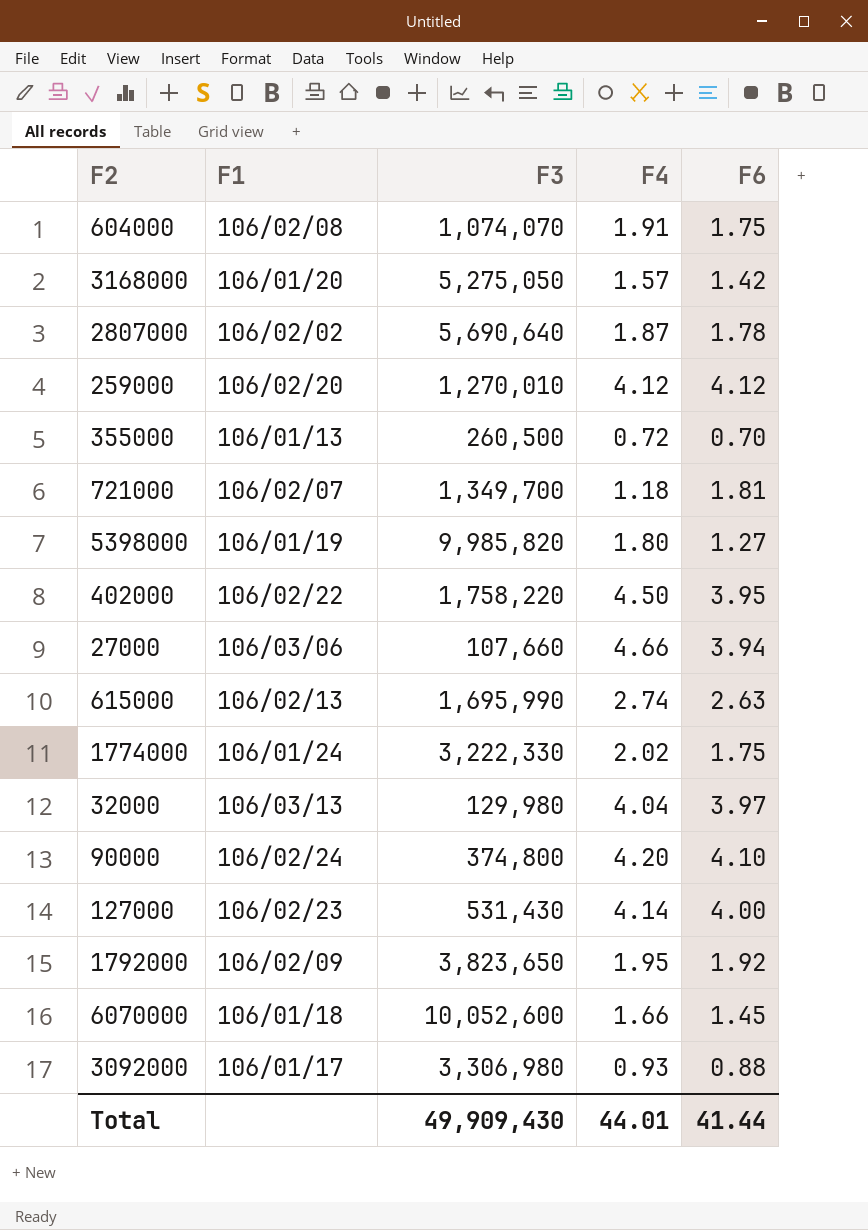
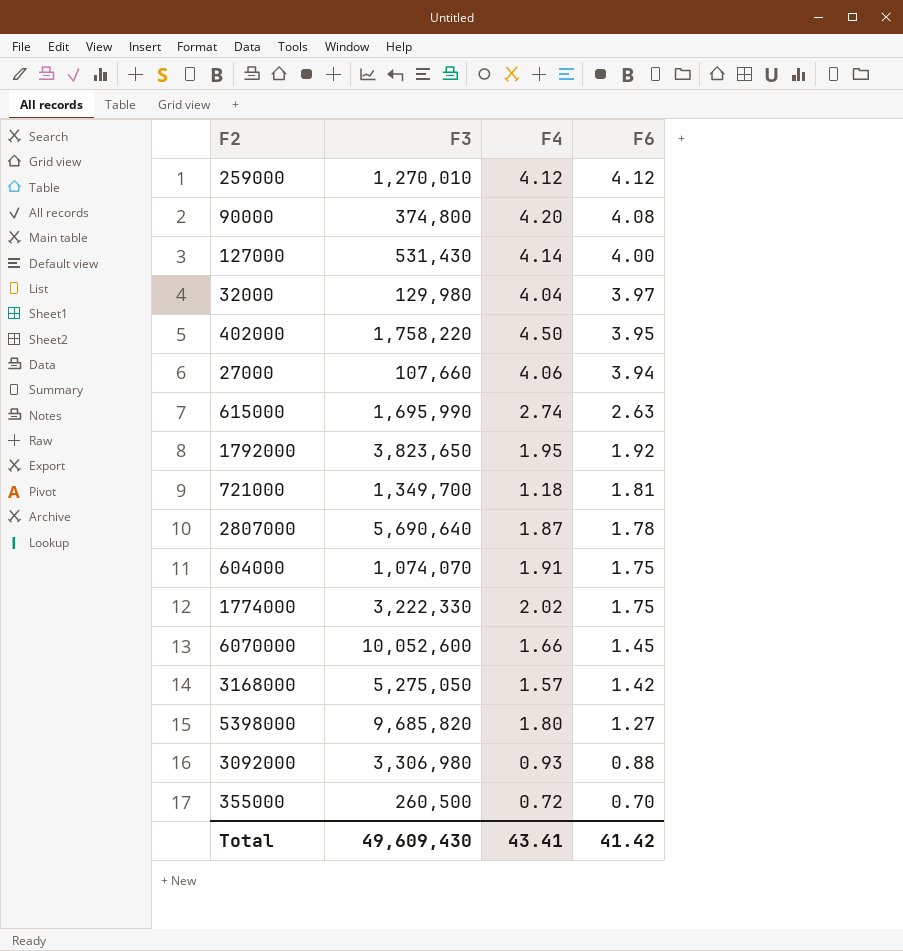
row order: none -> F6 descending
column F1 | position: 2 -> none
90000 | F6: 4.10 -> 4.08
27000 | F4: 4.66 -> 4.06
5398000 | F3: 9,985,820 -> 9,685,820
Total | F3: 49,909,430 -> 49,609,430
Total | F4: 44.01 -> 43.41
Total | F6: 41.44 -> 41.42

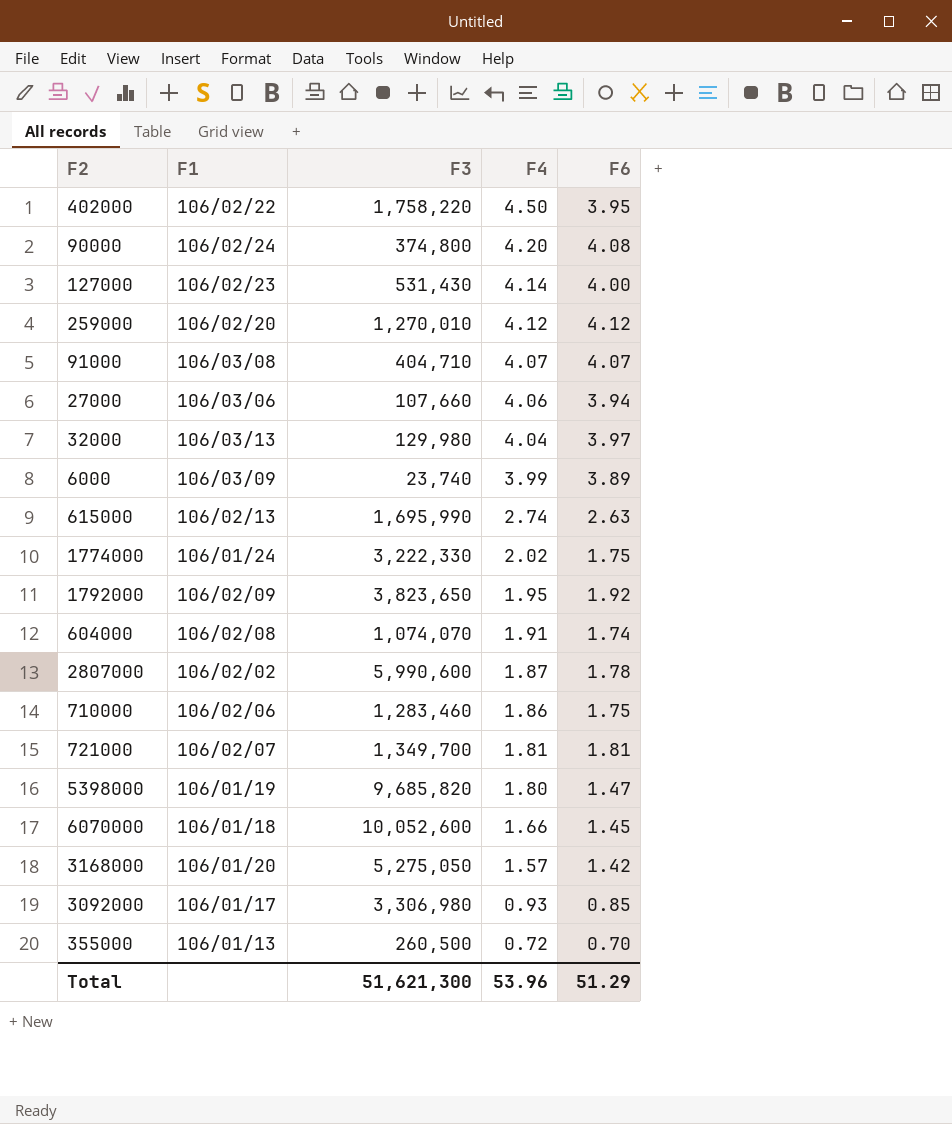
row order: F6 descending -> F4 descending
column F1 | position: none -> 2
row 91000: none -> 106/03/08 | 404,710 | 4.07 | 4.07
row 6000: none -> 106/03/09 | 23,740 | 3.99 | 3.89
604000 | F6: 1.75 -> 1.74
2807000 | F3: 5,690,640 -> 5,990,600
row 710000: none -> 106/02/06 | 1,283,460 | 1.86 | 1.75
721000 | F4: 1.18 -> 1.81
5398000 | F6: 1.27 -> 1.47
3092000 | F6: 0.88 -> 0.85
Total | F3: 49,609,430 -> 51,621,300
Total | F4: 43.41 -> 53.96
Total | F6: 41.42 -> 51.29

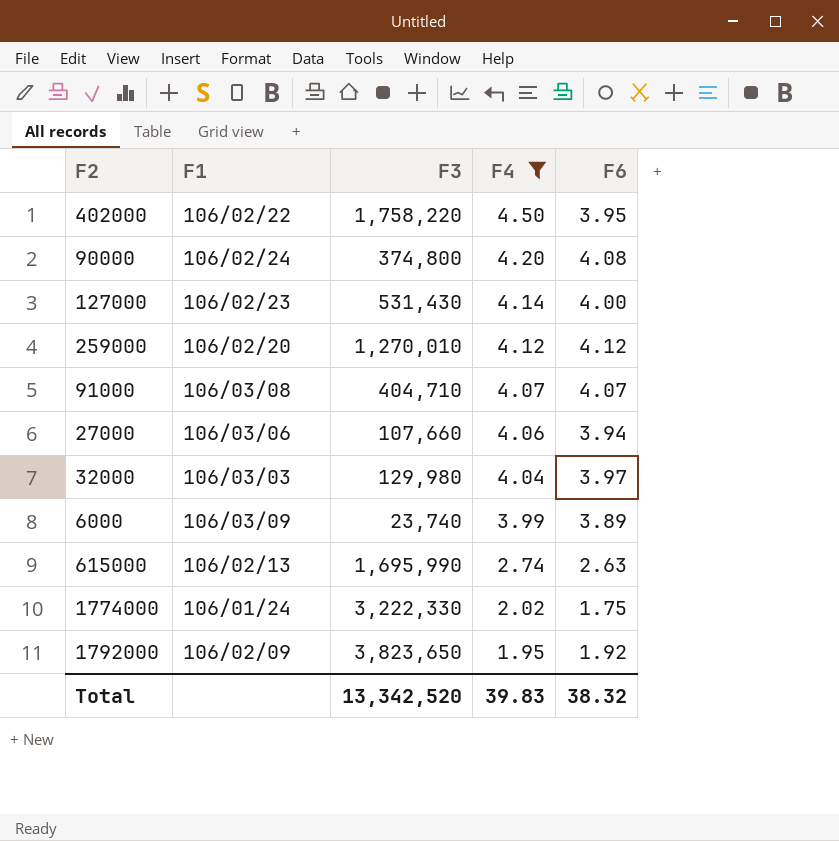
filter: none -> F4 >= 1.95
32000 | F1: 106/03/13 -> 106/03/03
Total | F3: 51,621,300 -> 13,342,520
Total | F4: 53.96 -> 39.83
Total | F6: 51.29 -> 38.32

